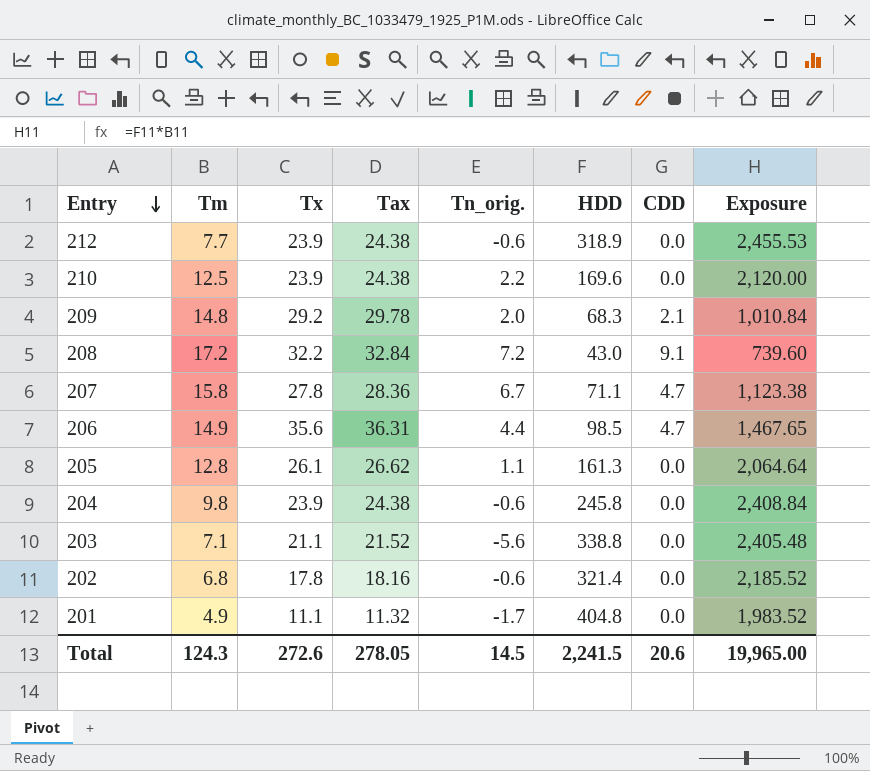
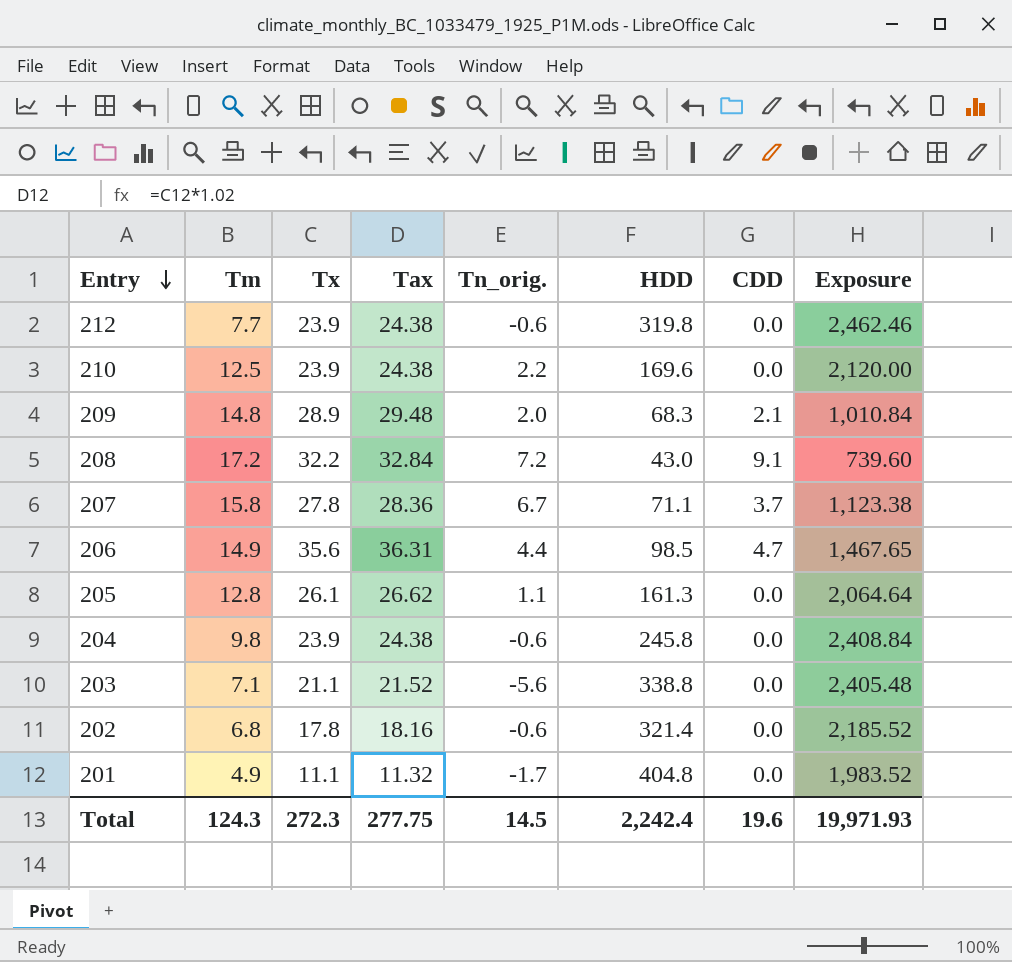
212 | HDD: 318.9 -> 319.8
212 | Exposure: 2,455.53 -> 2,462.46
209 | Tx: 29.2 -> 28.9
209 | Tax: 29.78 -> 29.48
207 | CDD: 4.7 -> 3.7
Total | Tx: 272.6 -> 272.3
Total | Tax: 278.05 -> 277.75
Total | HDD: 2,241.5 -> 2,242.4
Total | CDD: 20.6 -> 19.6
Total | Exposure: 19,965.00 -> 19,971.93

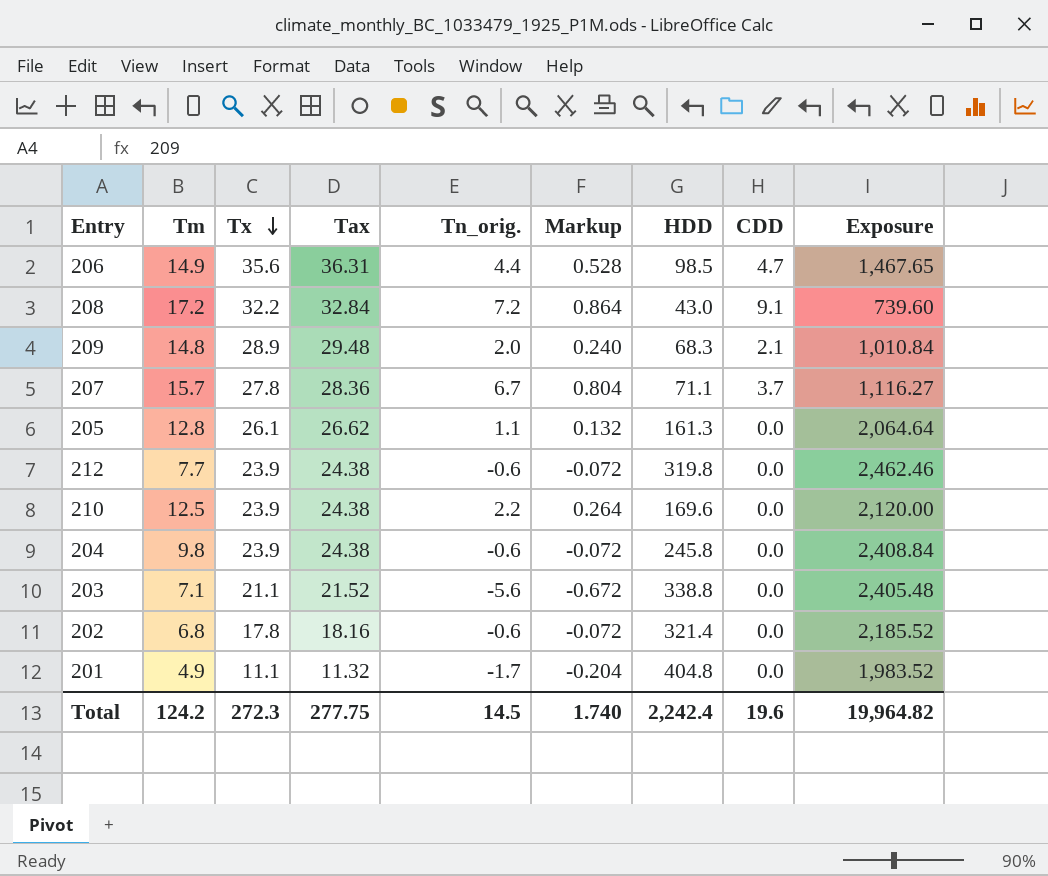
row order: Entry descending -> Tx descending
column Markup | formula: none -> [Tn_orig.] * 0.12
207 | Tm: 15.8 -> 15.7
207 | Exposure: 1,123.38 -> 1,116.27
Total | Tm: 124.3 -> 124.2
Total | Exposure: 19,971.93 -> 19,964.82

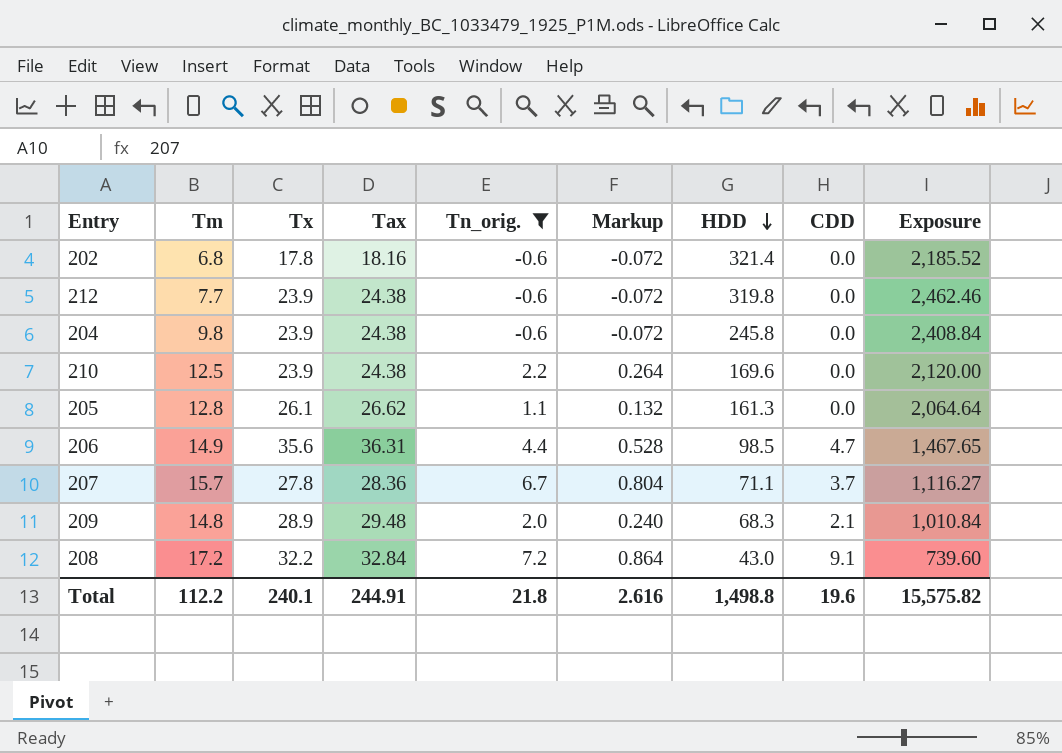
filter: none -> Tn_orig. >= -0.6
row order: Tx descending -> HDD descending
Total | Tm: 124.2 -> 112.2
Total | Tx: 272.3 -> 240.1
Total | Tax: 277.75 -> 244.91
Total | Tn_orig.: 14.5 -> 21.8
Total | Markup: 1.740 -> 2.616
Total | HDD: 2,242.4 -> 1,498.8
Total | Exposure: 19,964.82 -> 15,575.82

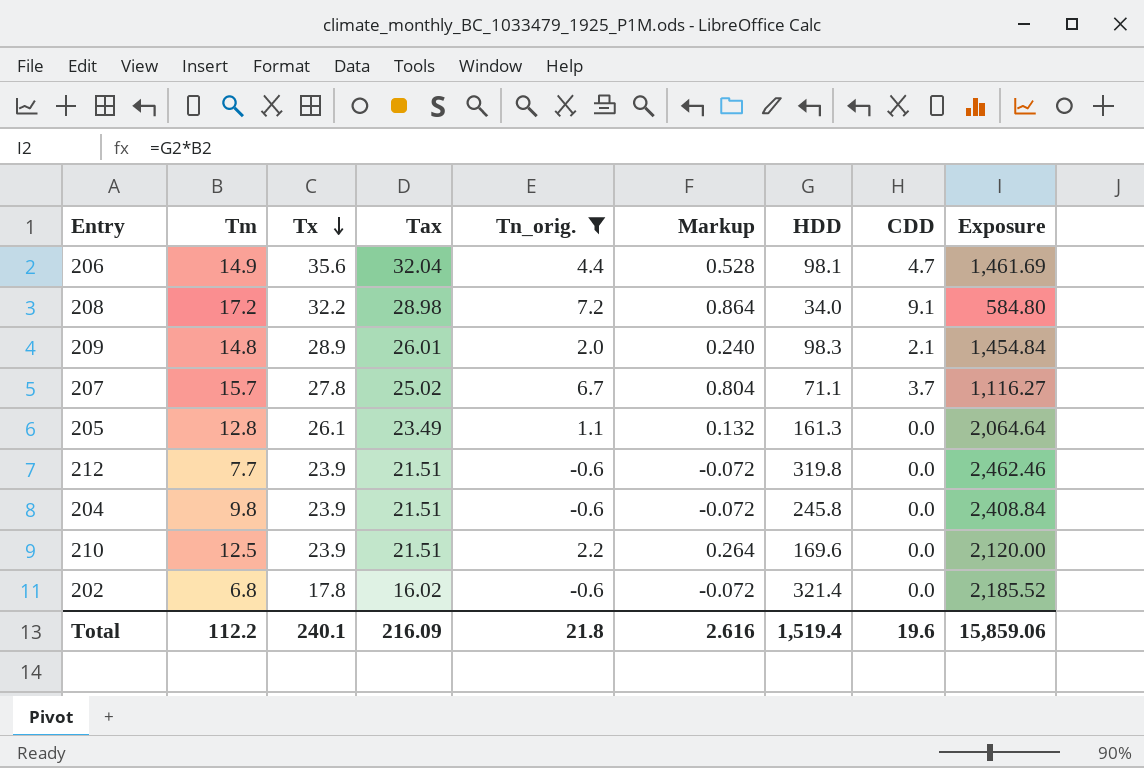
row order: HDD descending -> Tx descending
column Tax | formula: [Tx] * 1.02 -> [Tx] * 0.9
206 | HDD: 98.5 -> 98.1
206 | Exposure: 1,467.65 -> 1,461.69
208 | HDD: 43.0 -> 34.0
208 | Exposure: 739.60 -> 584.80
209 | HDD: 68.3 -> 98.3
209 | Exposure: 1,010.84 -> 1,454.84
Total | Tax: 244.91 -> 216.09
Total | HDD: 1,498.8 -> 1,519.4
Total | Exposure: 15,575.82 -> 15,859.06

